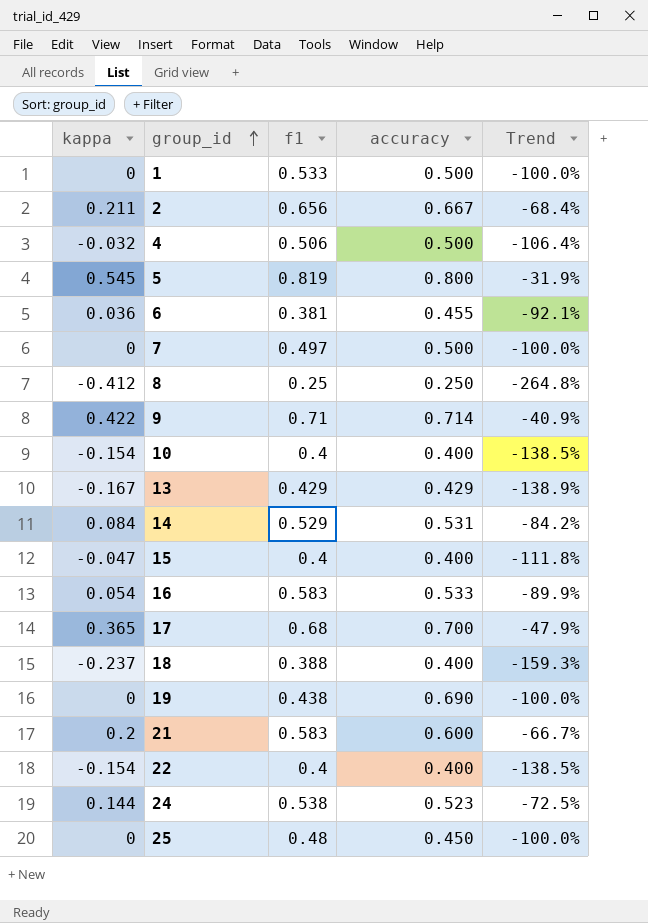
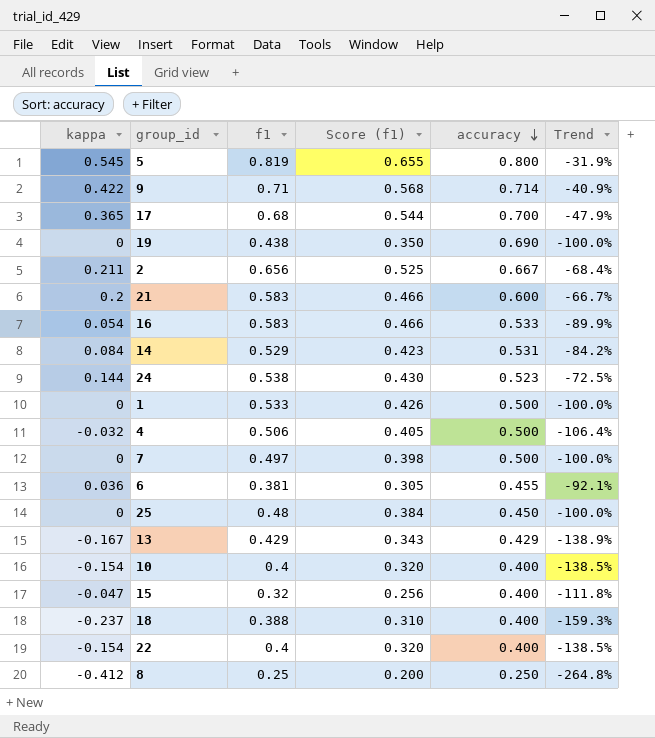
row order: group_id ascending -> accuracy descending
column Score (f1) | formula: none -> [f1] * 0.8
15 | f1: 0.4 -> 0.32

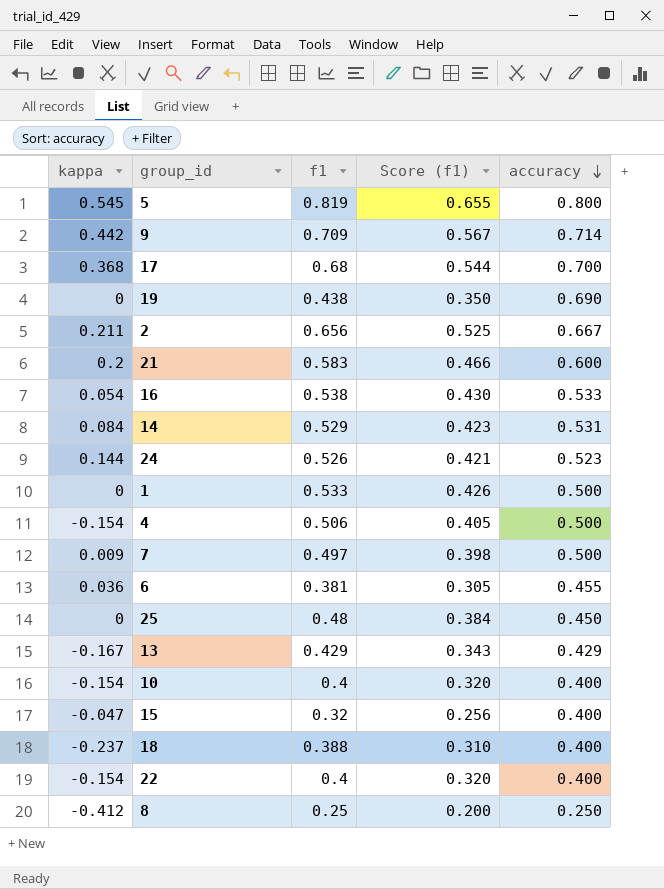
column Trend | formula: ([kappa] - [accuracy]) / [accuracy] -> none
9 | kappa: 0.422 -> 0.442
9 | f1: 0.71 -> 0.709
9 | Score (f1): 0.568 -> 0.567
17 | kappa: 0.365 -> 0.368
16 | f1: 0.583 -> 0.538
16 | Score (f1): 0.466 -> 0.430
24 | f1: 0.538 -> 0.526
24 | Score (f1): 0.430 -> 0.421
4 | kappa: -0.032 -> -0.154
7 | kappa: 0 -> 0.009

